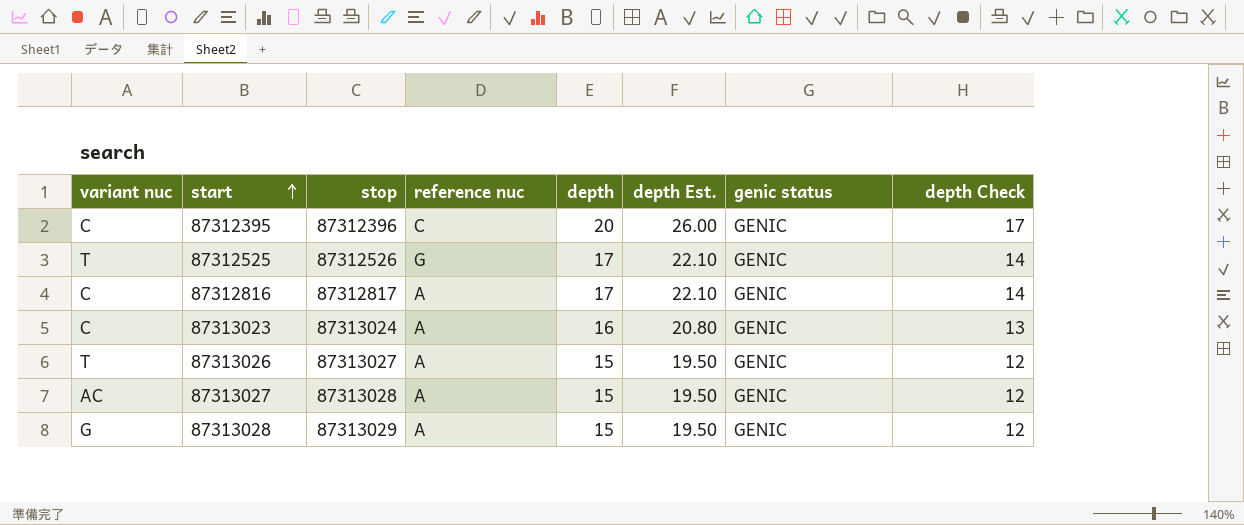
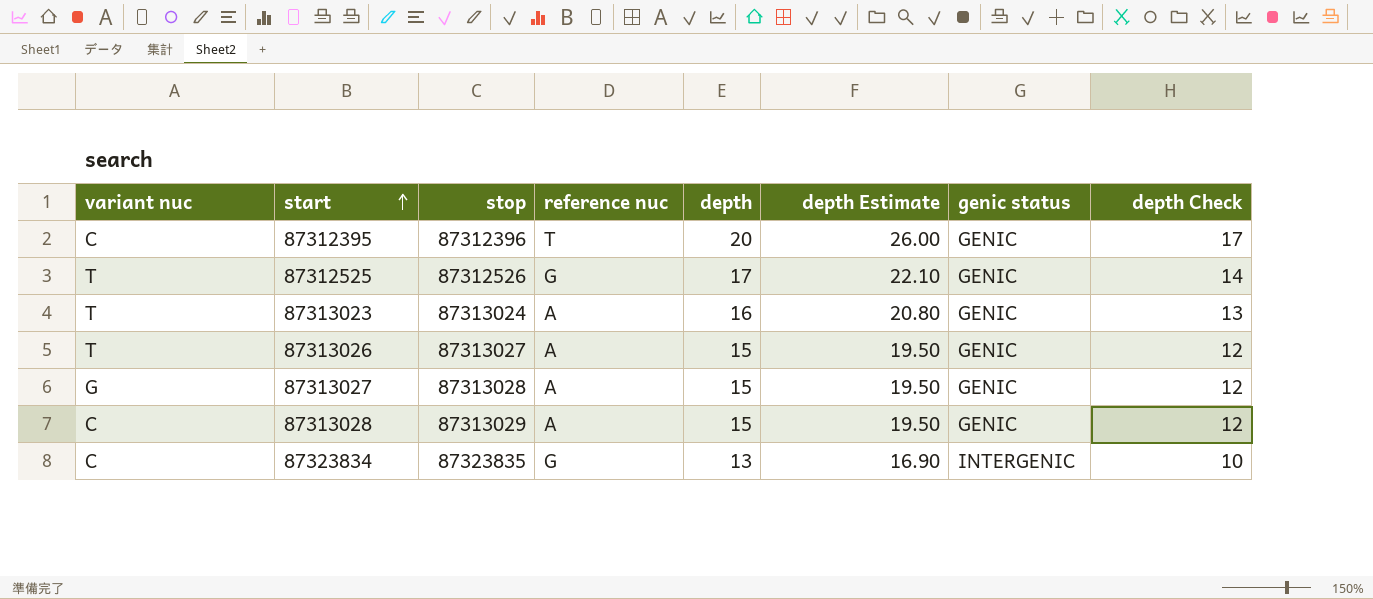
column name: depth Est. -> depth Estimate
row 87312816: C | 87312817 | A | 17 | 22.10 | GENIC | 14 -> none
87312395 | reference nuc: C -> T
87313023 | variant nuc: C -> T
87313027 | variant nuc: AC -> G
87313028 | variant nuc: G -> C
row 87323834: none -> C | 87323835 | G | 13 | 16.90 | INTERGENIC | 10

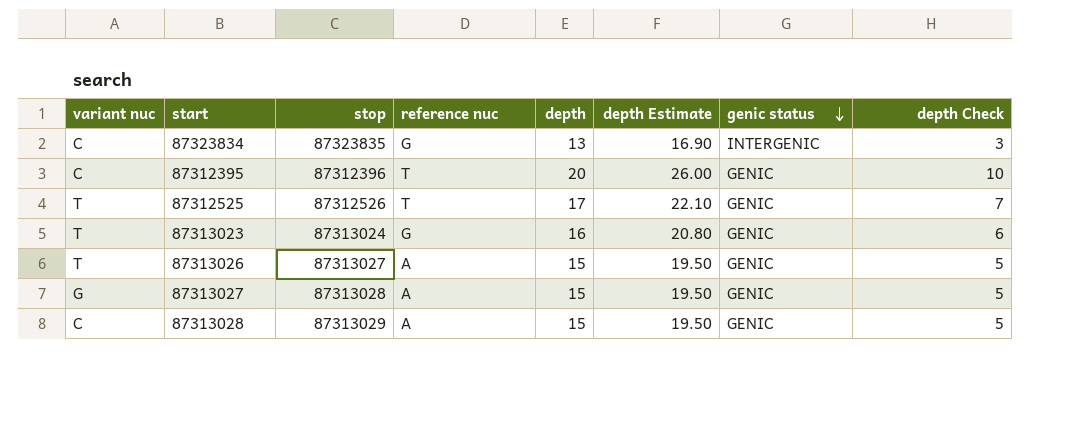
row order: start ascending -> genic status descending
column depth Check | formula: [depth] - 3 -> [depth] - 10
87312525 | reference nuc: G -> T
87313023 | reference nuc: A -> G

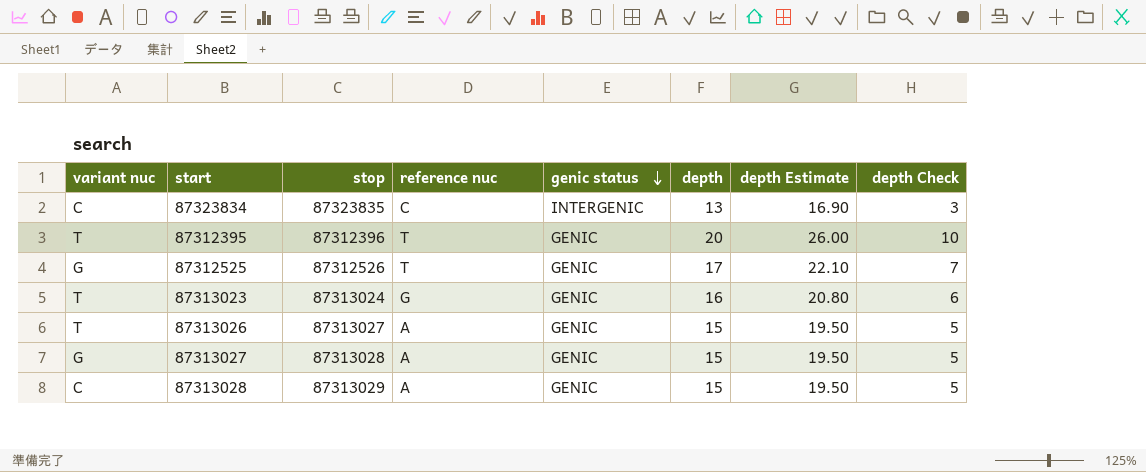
column genic status | position: 7 -> 5
87323834 | reference nuc: G -> C
87312395 | variant nuc: C -> T
87312525 | variant nuc: T -> G

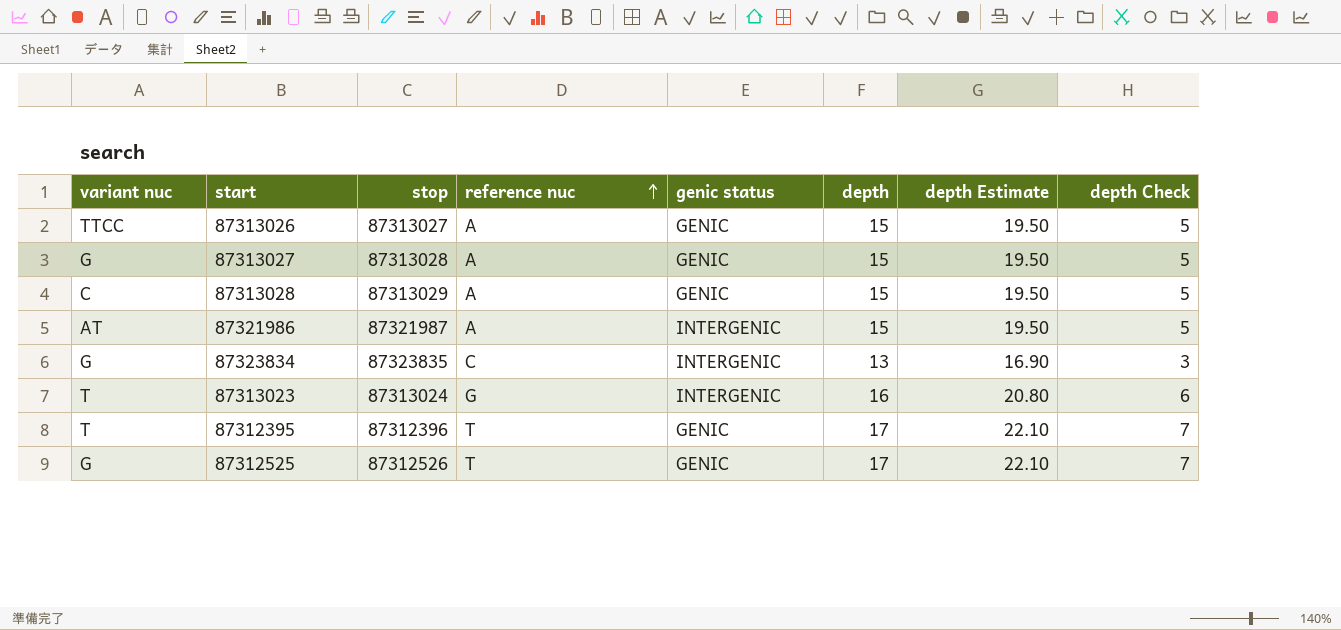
row order: genic status descending -> reference nuc ascending
87313026 | variant nuc: T -> TTCC
row 87321986: none -> AT | 87321987 | A | INTERGENIC | 15 | 19.50 | 5
87323834 | variant nuc: C -> G
87313023 | genic status: GENIC -> INTERGENIC
87312395 | depth: 20 -> 17
87312395 | depth Estimate: 26.00 -> 22.10
87312395 | depth Check: 10 -> 7

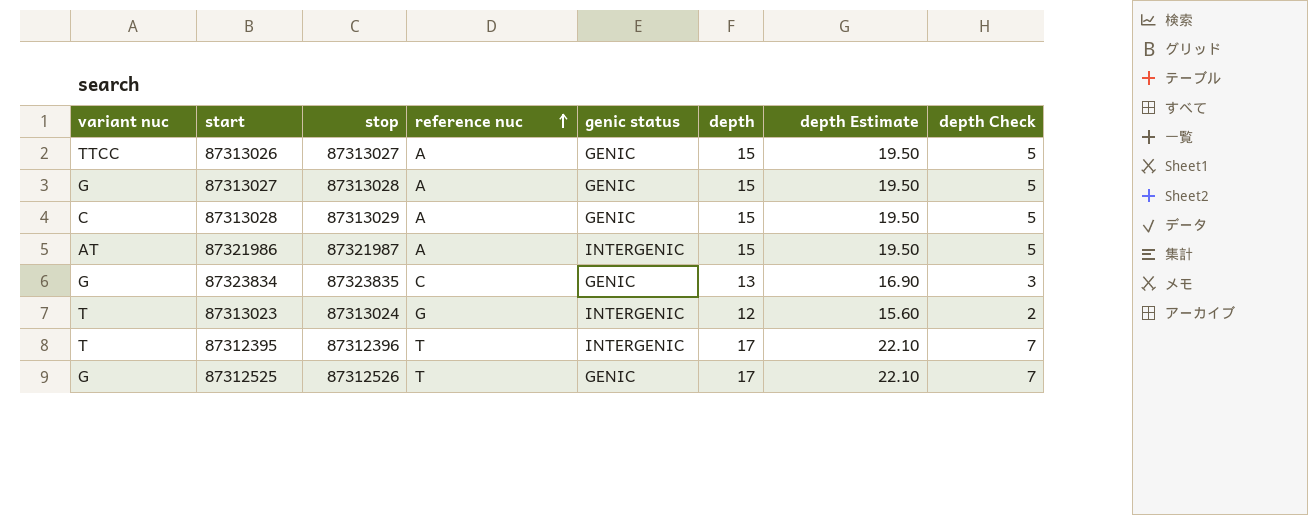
87323834 | genic status: INTERGENIC -> GENIC
87313023 | depth: 16 -> 12
87313023 | depth Estimate: 20.80 -> 15.60
87313023 | depth Check: 6 -> 2
87312395 | genic status: GENIC -> INTERGENIC

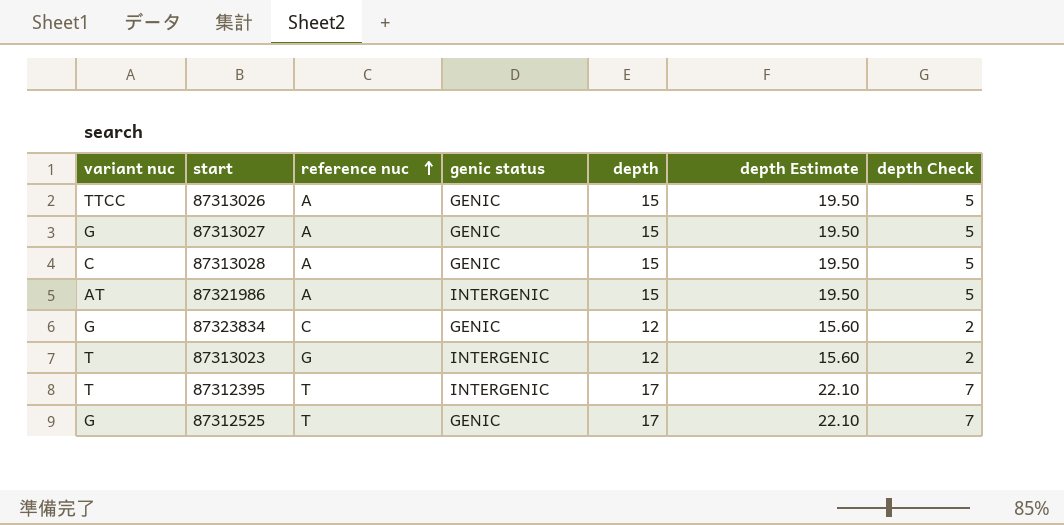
column stop | position: 3 -> none
87323834 | depth: 13 -> 12
87323834 | depth Estimate: 16.90 -> 15.60
87323834 | depth Check: 3 -> 2

